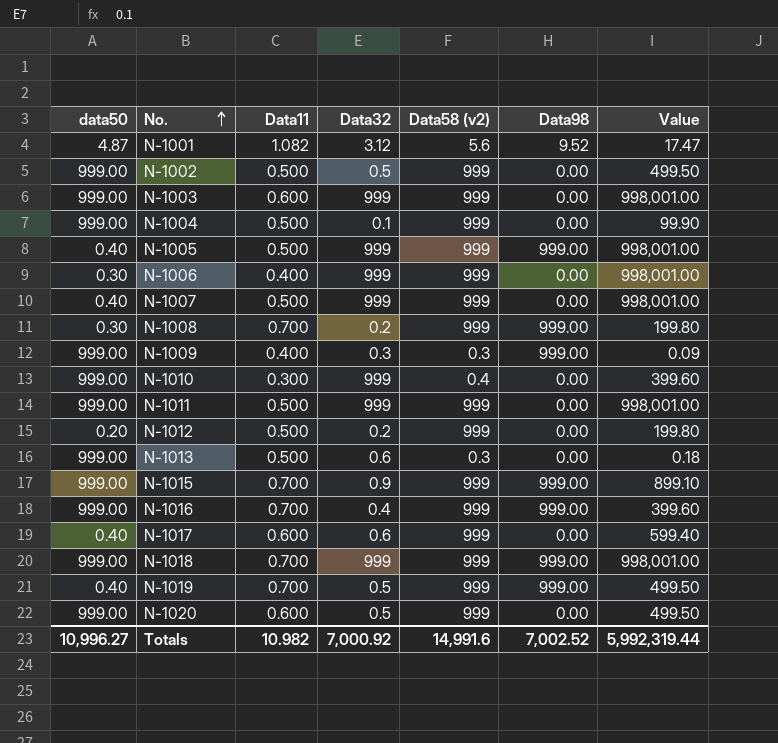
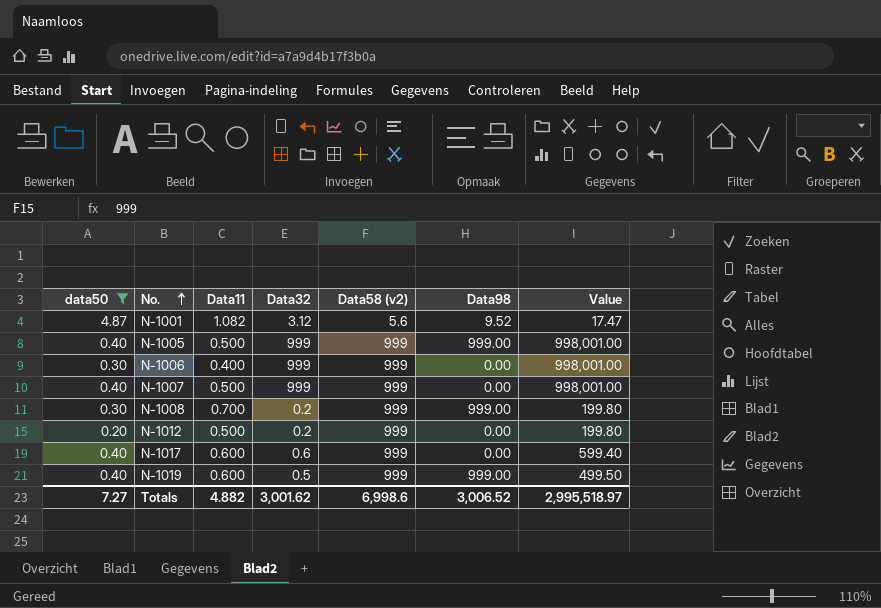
filter: none -> data50 != 999.00
N-1019 | Data11: 0.700 -> 0.600
Totals | data50: 10,996.27 -> 7.27
Totals | Data11: 10.982 -> 4.882
Totals | Data32: 7,000.92 -> 3,001.62
Totals | Data58 (v2): 14,991.6 -> 6,998.6
Totals | Data98: 7,002.52 -> 3,006.52
Totals | Value: 5,992,319.44 -> 2,995,518.97

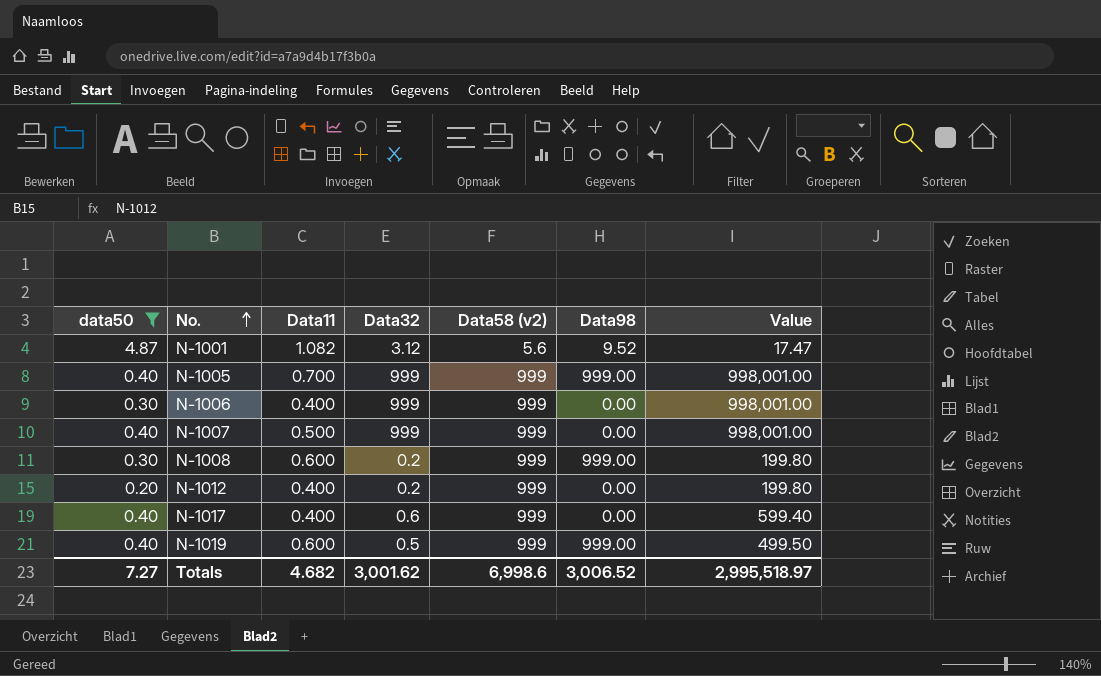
N-1005 | Data11: 0.500 -> 0.700
N-1008 | Data11: 0.700 -> 0.600
N-1012 | Data11: 0.500 -> 0.400
N-1017 | Data11: 0.600 -> 0.400
Totals | Data11: 4.882 -> 4.682

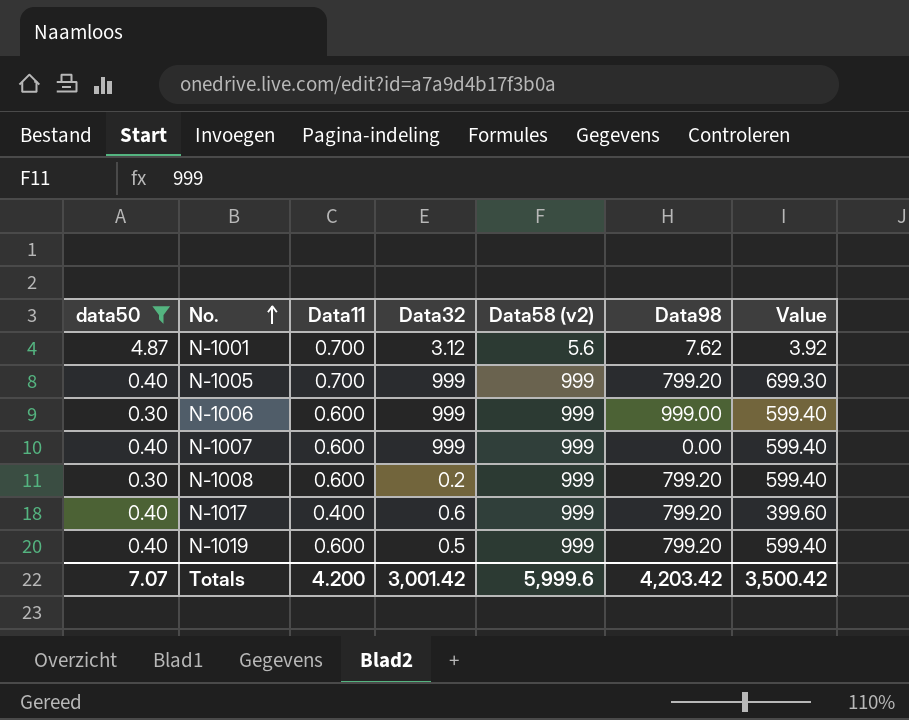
column Value | formula: [Data32] * [Data58 (v2)] -> [Data11] * [Data58 (v2)]
row N-1012: 0.20 | 0.400 | 0.2 | 999 | 0.00 | 199.80 -> none
N-1001 | Data11: 1.082 -> 0.700
N-1001 | Data98: 9.52 -> 7.62
N-1005 | Data98: 999.00 -> 799.20
N-1006 | Data11: 0.400 -> 0.600
N-1006 | Data98: 0.00 -> 999.00
N-1007 | Data11: 0.500 -> 0.600
N-1008 | Data98: 999.00 -> 799.20
N-1017 | Data98: 0.00 -> 799.20
N-1019 | Data98: 999.00 -> 799.20
Totals | data50: 7.27 -> 7.07
Totals | Data11: 4.682 -> 4.200
Totals | Data32: 3,001.62 -> 3,001.42
Totals | Data58 (v2): 6,998.6 -> 5,999.6
Totals | Data98: 3,006.52 -> 4,203.42
Totals | Value: 2,995,518.97 -> 3,500.42

